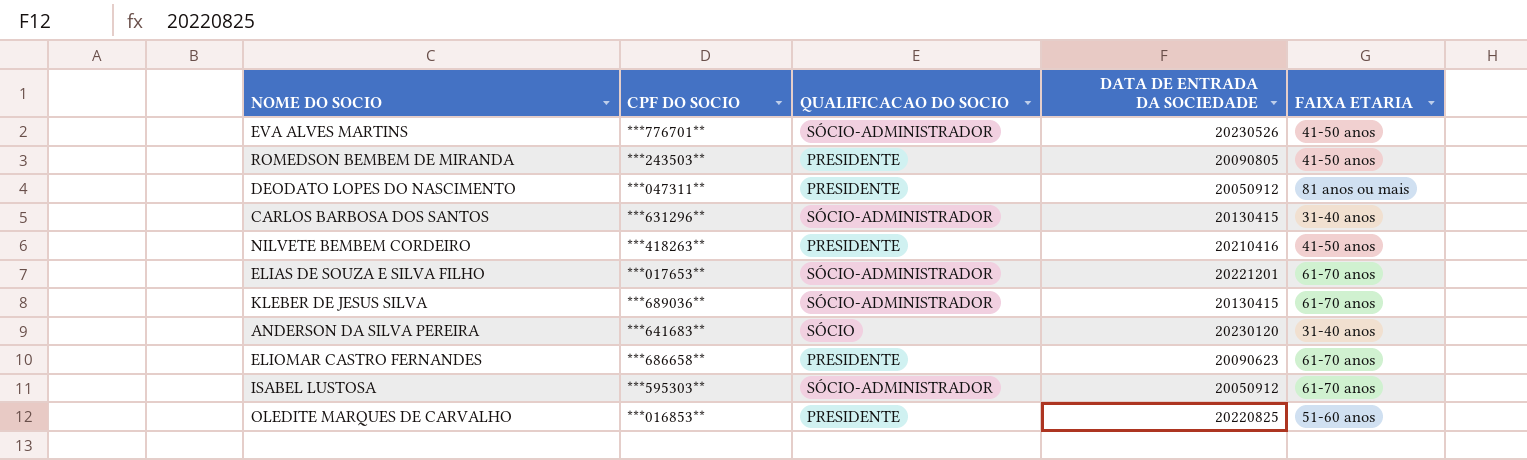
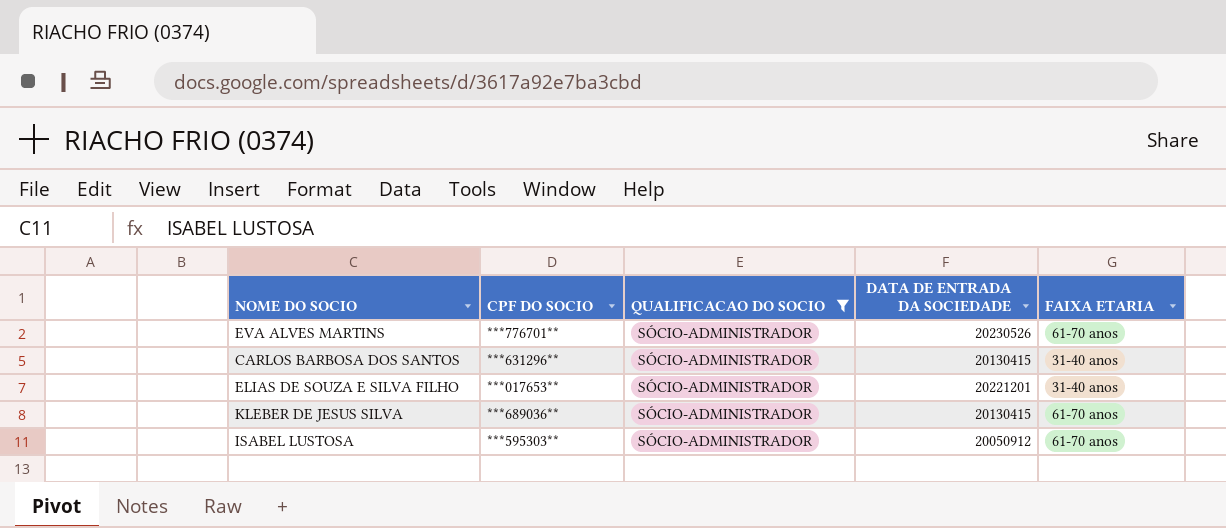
filter: none -> QUALIFICACAO DO SOCIO = SÓCIO-ADMINISTRADOR
EVA ALVES MARTINS | FAIXA ETARIA: 41-50 anos -> 61-70 anos
ELIAS DE SOUZA E SILVA FILHO | FAIXA ETARIA: 61-70 anos -> 31-40 anos

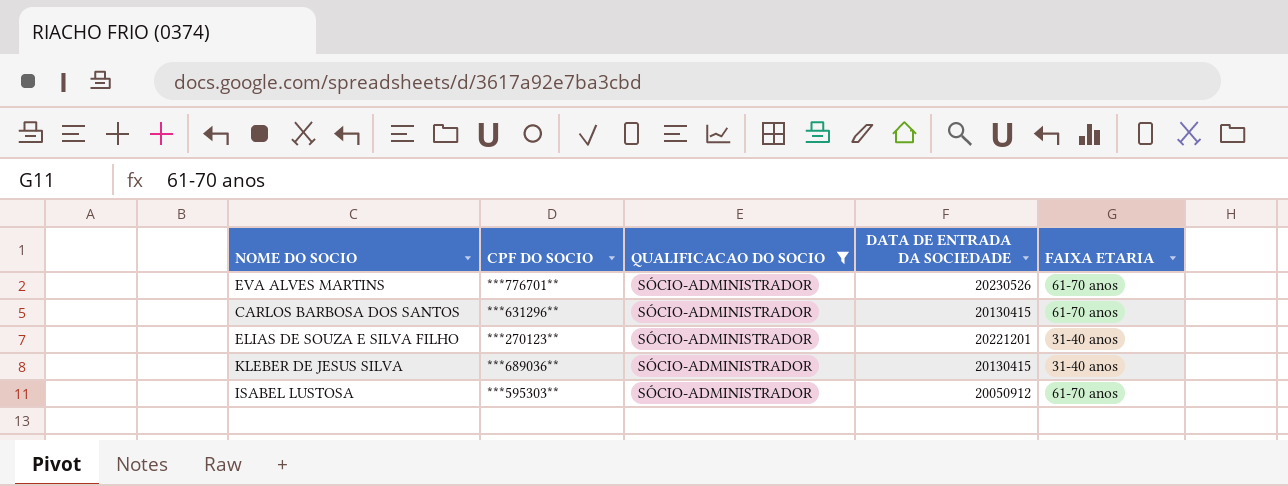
CARLOS BARBOSA DOS SANTOS | FAIXA ETARIA: 31-40 anos -> 61-70 anos
ELIAS DE SOUZA E SILVA FILHO | CPF DO SOCIO: ***017653** -> ***270123**
KLEBER DE JESUS SILVA | FAIXA ETARIA: 61-70 anos -> 31-40 anos

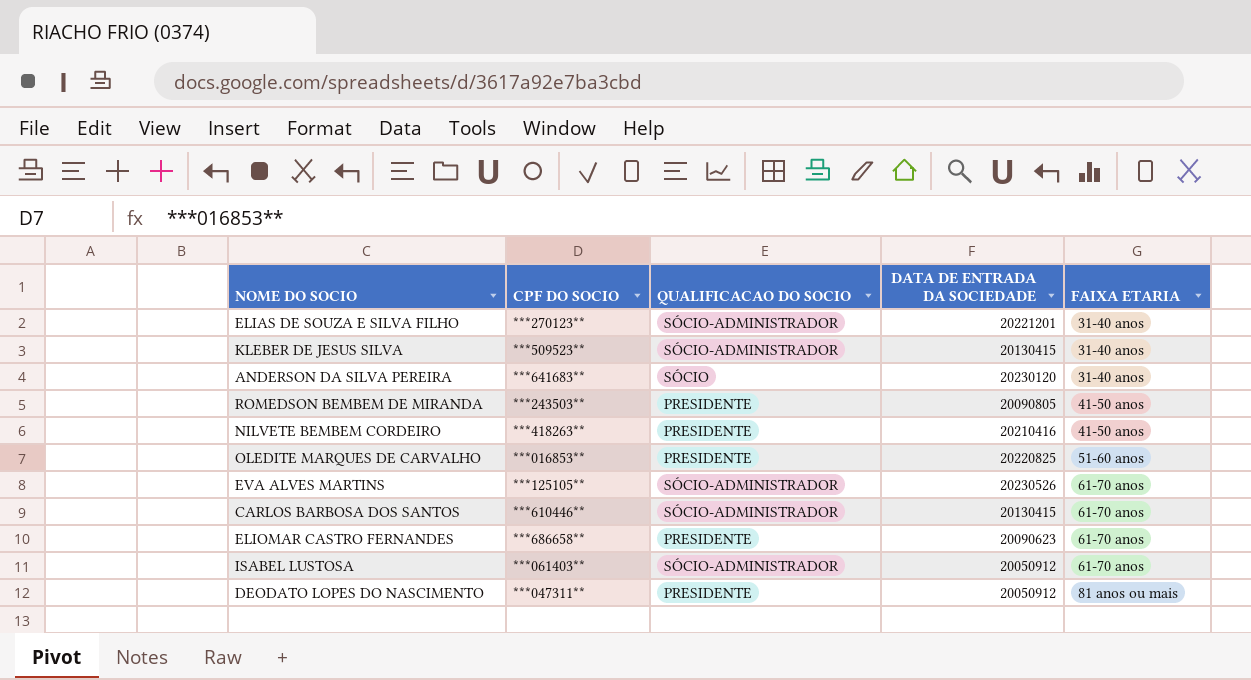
filter: QUALIFICACAO DO SOCIO = SÓCIO-ADMINISTRADOR -> none
row order: none -> FAIXA ETARIA ascending
KLEBER DE JESUS SILVA | CPF DO SOCIO: ***689036** -> ***509523**
EVA ALVES MARTINS | CPF DO SOCIO: ***776701** -> ***125105**
CARLOS BARBOSA DOS SANTOS | CPF DO SOCIO: ***631296** -> ***610446**
ISABEL LUSTOSA | CPF DO SOCIO: ***595303** -> ***061403**

